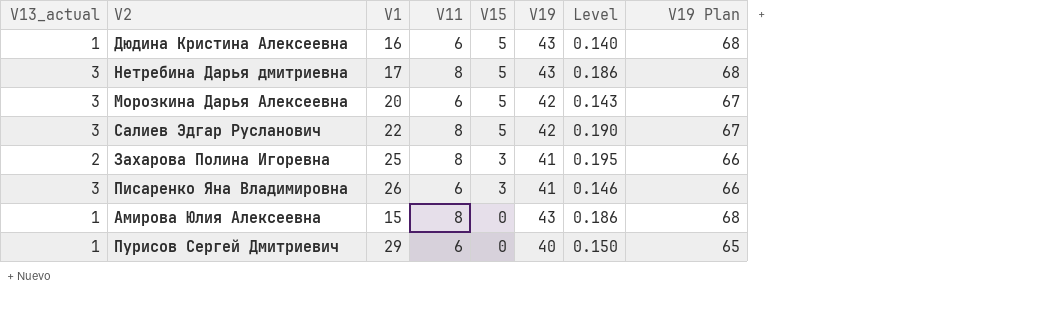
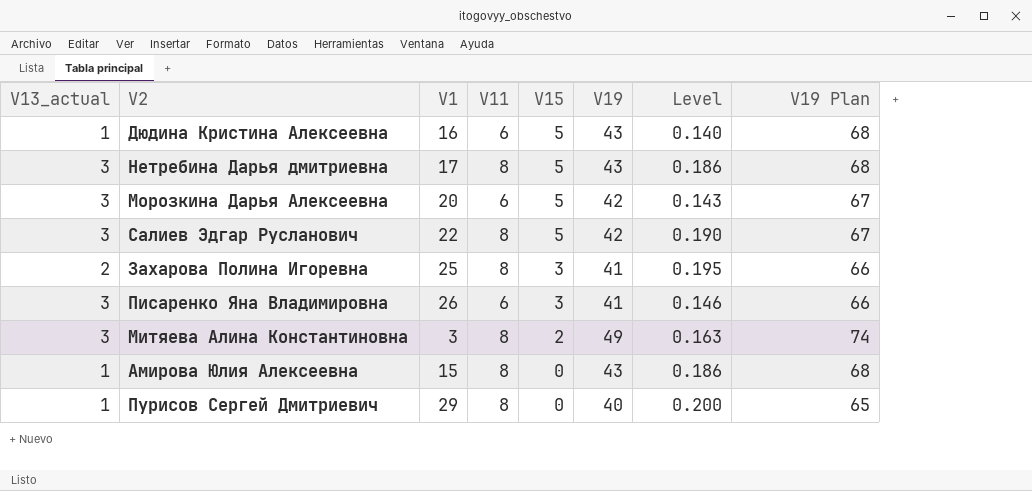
row Митяева Алина Константиновна: none -> 3 | 3 | 8 | 2 | 49 | 0.163 | 74
Пурисов Сергей Дмитриевич | V11: 6 -> 8
Пурисов Сергей Дмитриевич | Level: 0.150 -> 0.200

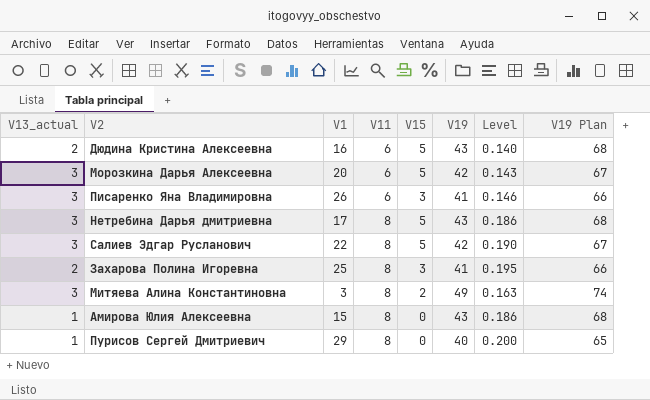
row order: V15 descending -> V11 ascending
Дюдина Кристина Алексеевна | V13_actual: 1 -> 2

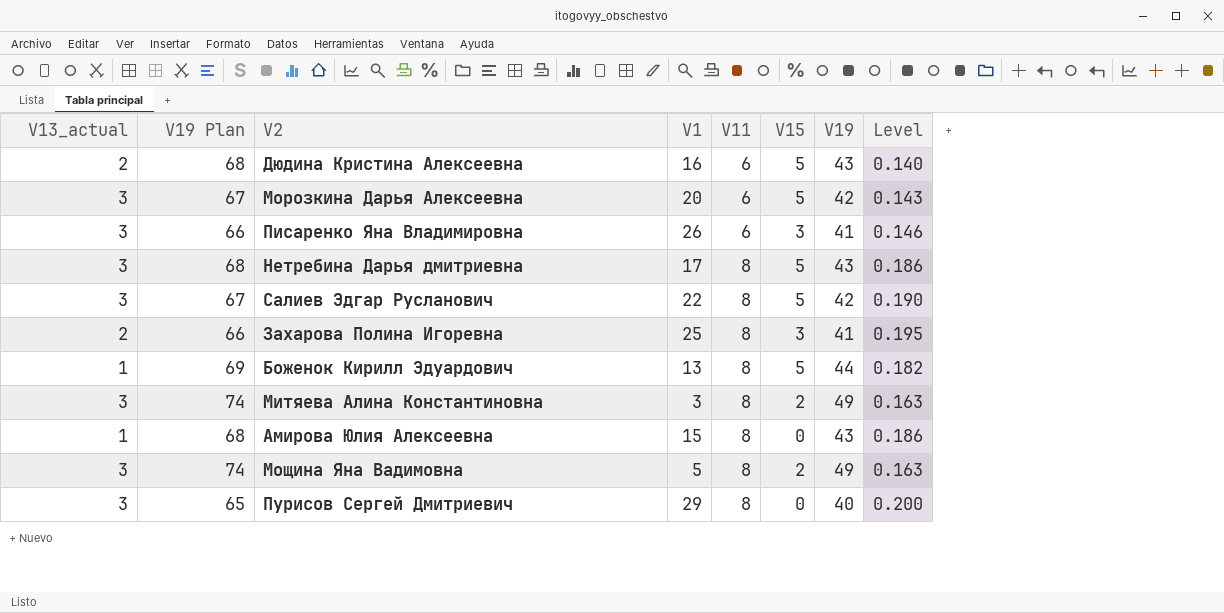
column V19 Plan | position: 8 -> 2
row Боженок Кирилл Эдуардович: none -> 1 | 69 | 13 | 8 | 5 | 44 | 0.182
row Мощина Яна Вадимовна: none -> 3 | 74 | 5 | 8 | 2 | 49 | 0.163
Пурисов Сергей Дмитриевич | V13_actual: 1 -> 3

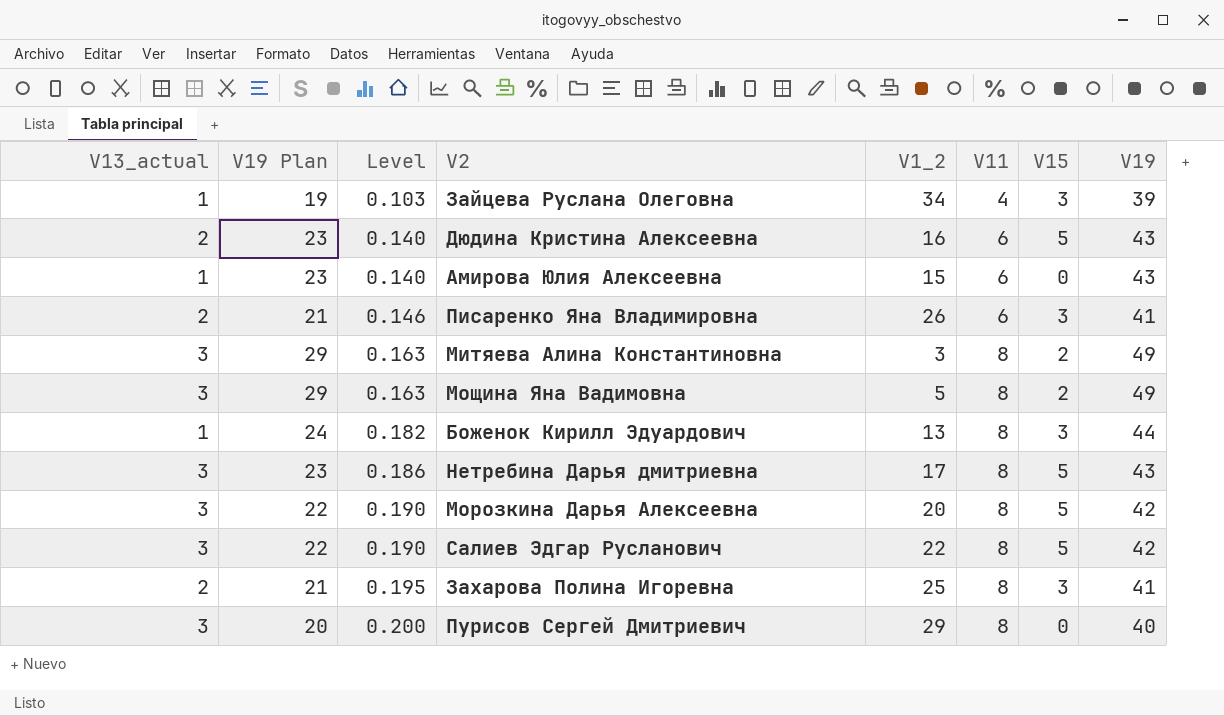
row order: V11 ascending -> Level ascending
column V19 Plan | formula: [V19] + 25 -> [V19] - 20
column Level | position: 8 -> 3
column name: V1 -> V1_2
row Зайцева Руслана Олеговна: none -> 1 | 19 | 0.103 | 34 | 4 | 3 | 39
Амирова Юлия Алексеевна | Level: 0.186 -> 0.140
Амирова Юлия Алексеевна | V11: 8 -> 6
Писаренко Яна Владимировна | V13_actual: 3 -> 2
Боженок Кирилл Эдуардович | V15: 5 -> 3
Морозкина Дарья Алексеевна | Level: 0.143 -> 0.190
Морозкина Дарья Алексеевна | V11: 6 -> 8

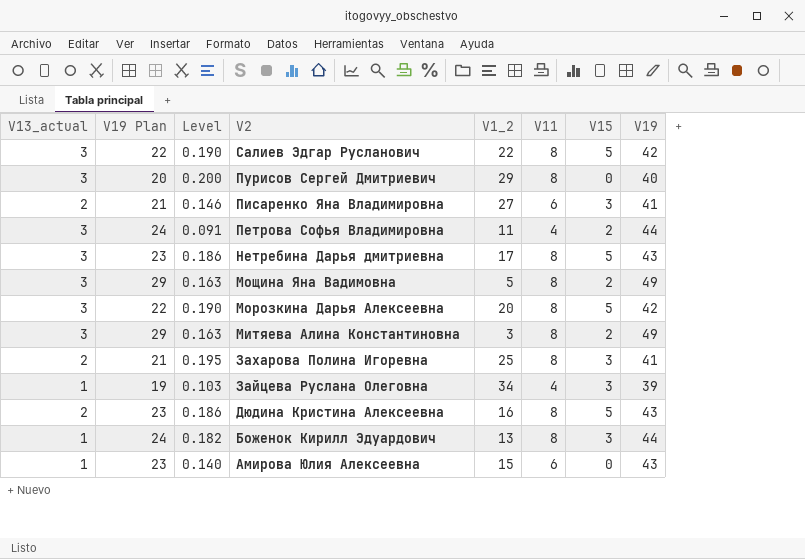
row order: Level ascending -> V2 descending
Писаренко Яна Владимировна | V1_2: 26 -> 27
row Петрова Софья Владимировна: none -> 3 | 24 | 0.091 | 11 | 4 | 2 | 44
Дюдина Кристина Алексеевна | Level: 0.140 -> 0.186
Дюдина Кристина Алексеевна | V11: 6 -> 8

